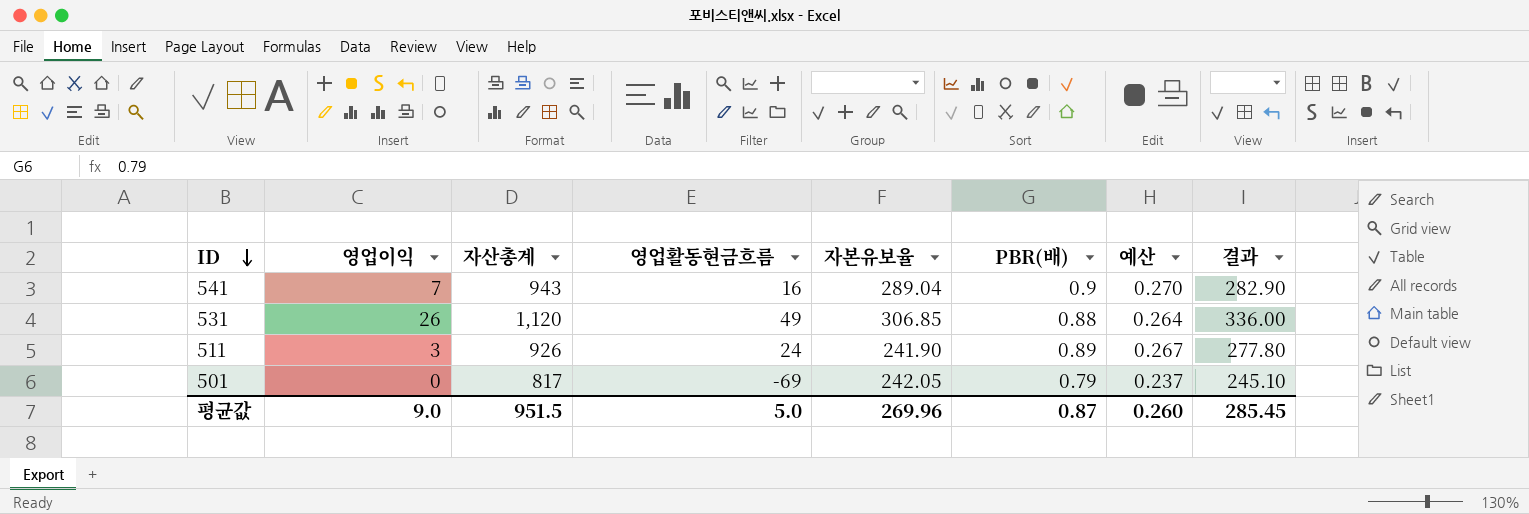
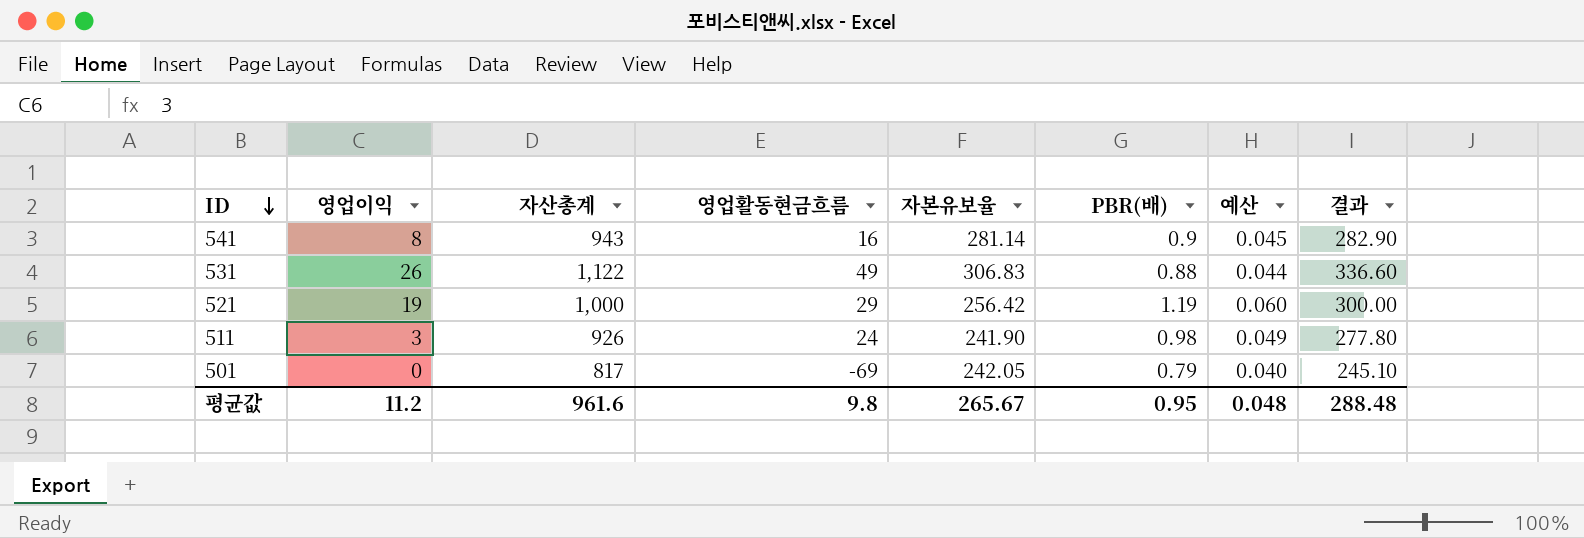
column 예산 | formula: [PBR(배)] * 0.3 -> [PBR(배)] * 0.05
541 | 영업이익: 7 -> 8
541 | 자본유보율: 289.04 -> 281.14
531 | 자산총계: 1,120 -> 1,122
531 | 자본유보율: 306.85 -> 306.83
531 | 결과: 336.00 -> 336.60
row 521: none -> 19 | 1,000 | 29 | 256.42 | 1.19 | 0.060 | 300.00
511 | PBR(배): 0.89 -> 0.98
평균값 | 영업이익: 9.0 -> 11.2
평균값 | 자산총계: 951.5 -> 961.6
평균값 | 영업활동현금흐름: 5.0 -> 9.8
평균값 | 자본유보율: 269.96 -> 265.67
평균값 | PBR(배): 0.87 -> 0.95
평균값 | 예산: 0.260 -> 0.048
평균값 | 결과: 285.45 -> 288.48

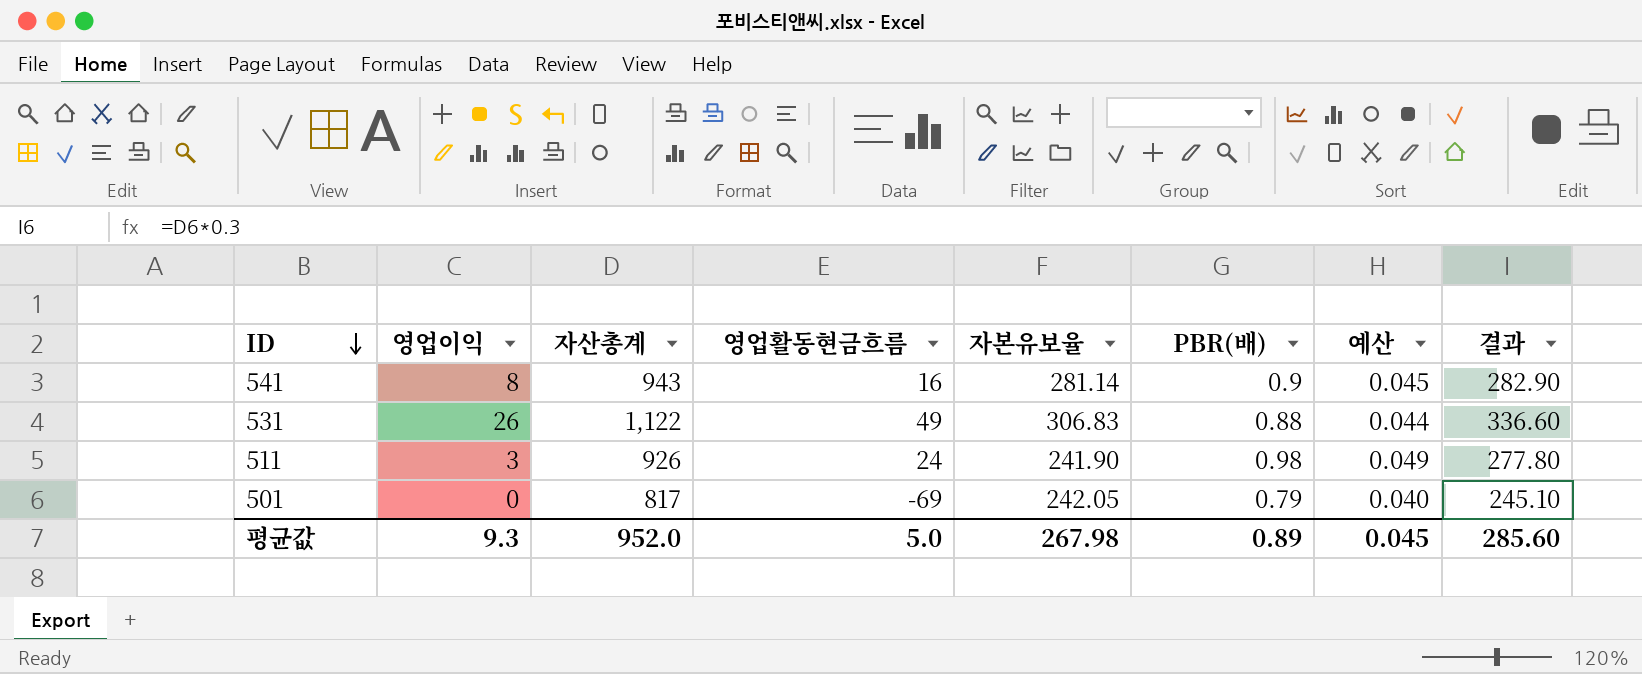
row 521: 19 | 1,000 | 29 | 256.42 | 1.19 | 0.060 | 300.00 -> none
평균값 | 영업이익: 11.2 -> 9.3
평균값 | 자산총계: 961.6 -> 952.0
평균값 | 영업활동현금흐름: 9.8 -> 5.0
평균값 | 자본유보율: 265.67 -> 267.98
평균값 | PBR(배): 0.95 -> 0.89
평균값 | 예산: 0.048 -> 0.045
평균값 | 결과: 288.48 -> 285.60

